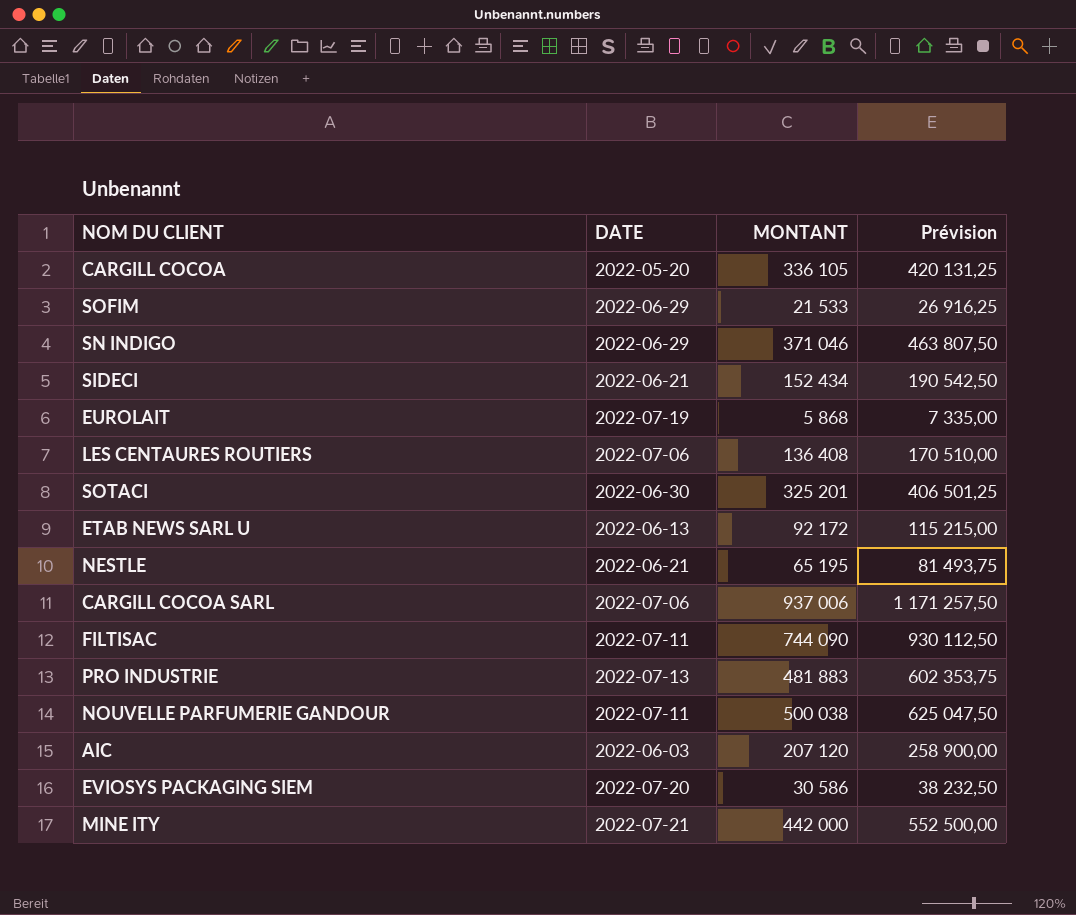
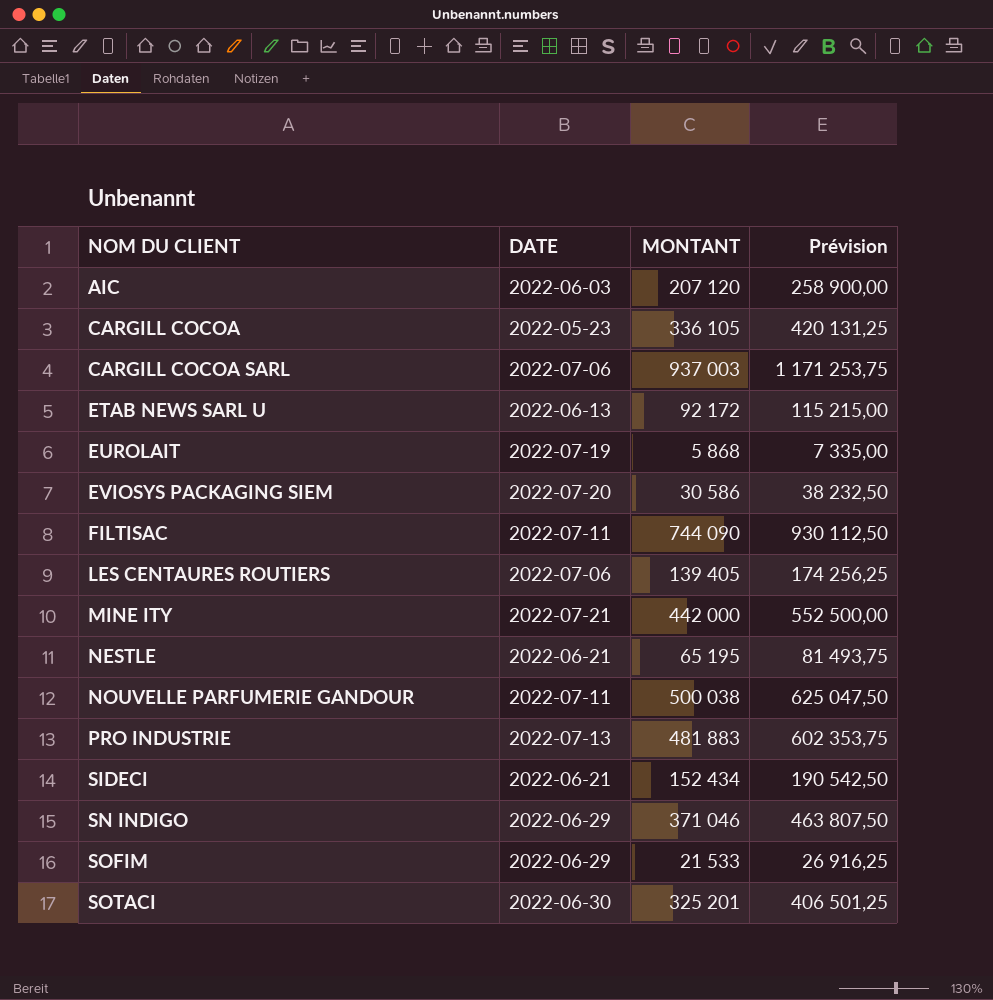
row order: none -> NOM DU CLIENT ascending
CARGILL COCOA | DATE: 2022-05-20 -> 2022-05-23
CARGILL COCOA SARL | MONTANT: 937 006 -> 937 003
CARGILL COCOA SARL | Prévision: 1 171 257,50 -> 1 171 253,75
LES CENTAURES ROUTIERS | MONTANT: 136 408 -> 139 405
LES CENTAURES ROUTIERS | Prévision: 170 510,00 -> 174 256,25

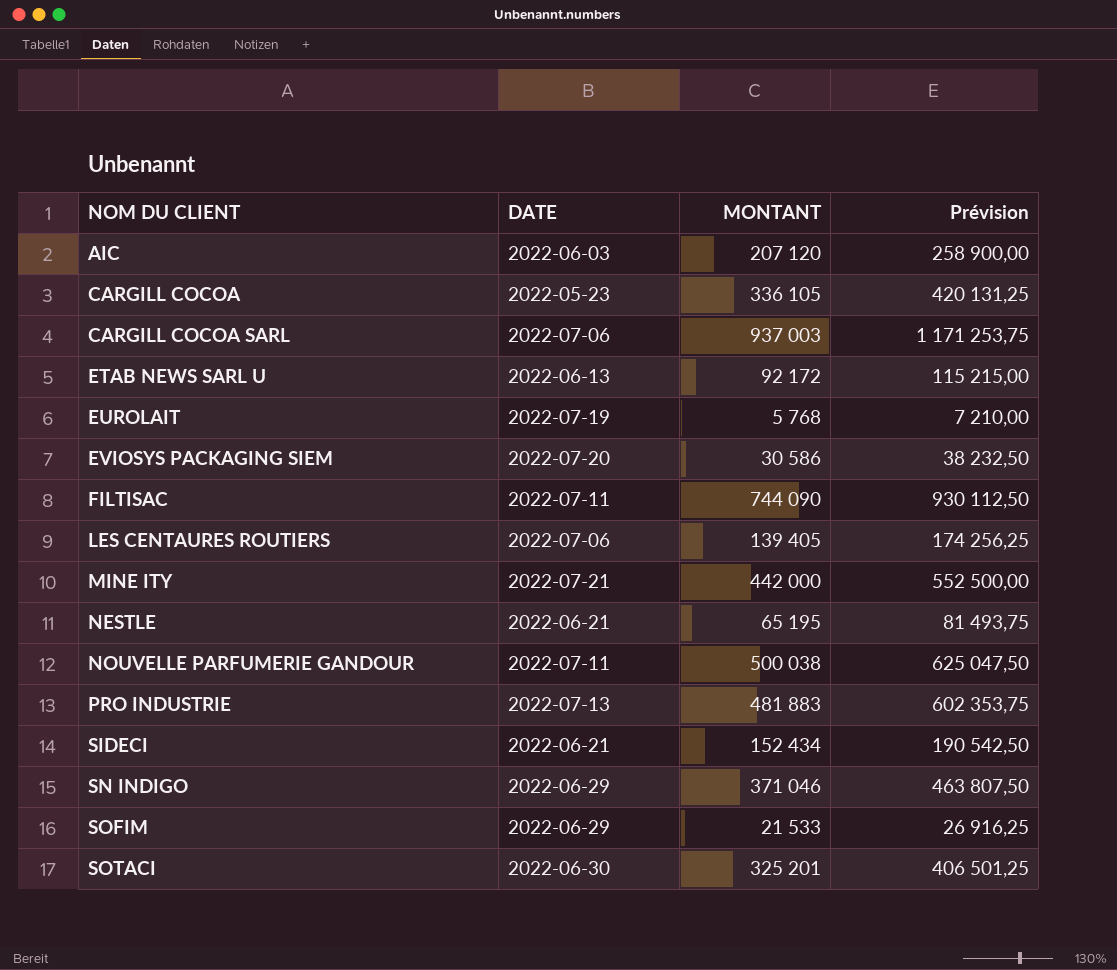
EUROLAIT | MONTANT: 5 868 -> 5 768
EUROLAIT | Prévision: 7 335,00 -> 7 210,00

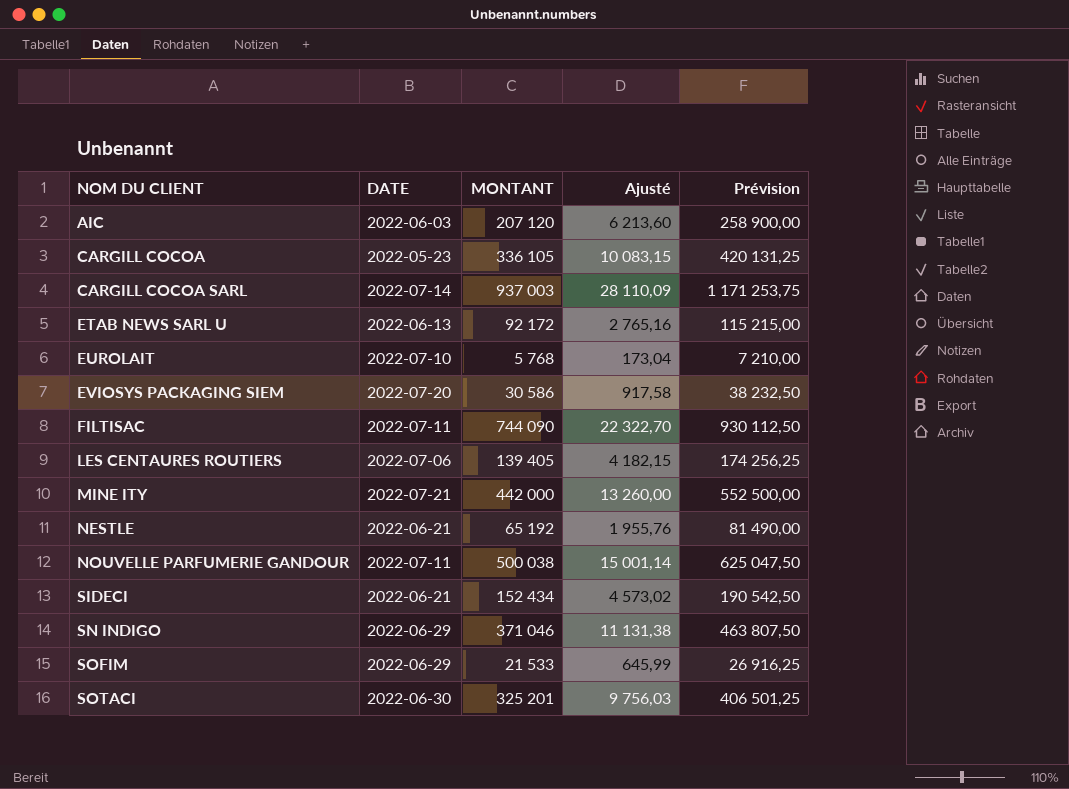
column Ajusté | formula: none -> [MONTANT] * 0,03
row PRO INDUSTRIE: 2022-07-13 | 481 883 | 602 353,75 -> none
CARGILL COCOA SARL | DATE: 2022-07-06 -> 2022-07-14
EUROLAIT | DATE: 2022-07-19 -> 2022-07-10
NESTLE | MONTANT: 65 195 -> 65 192
NESTLE | Prévision: 81 493,75 -> 81 490,00

